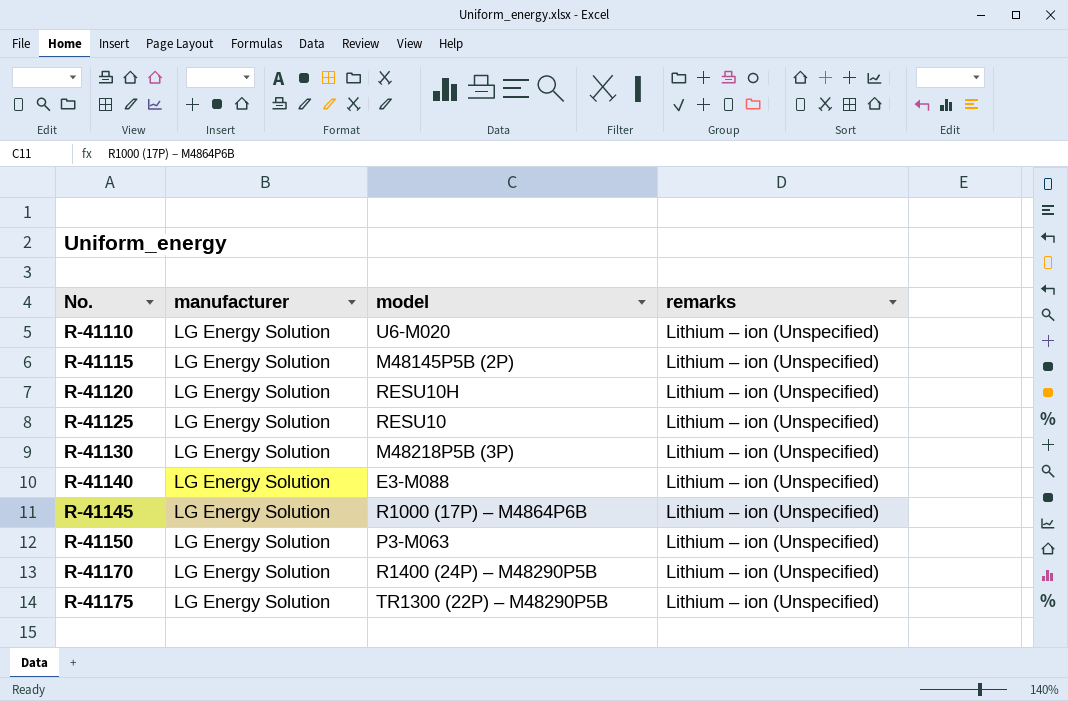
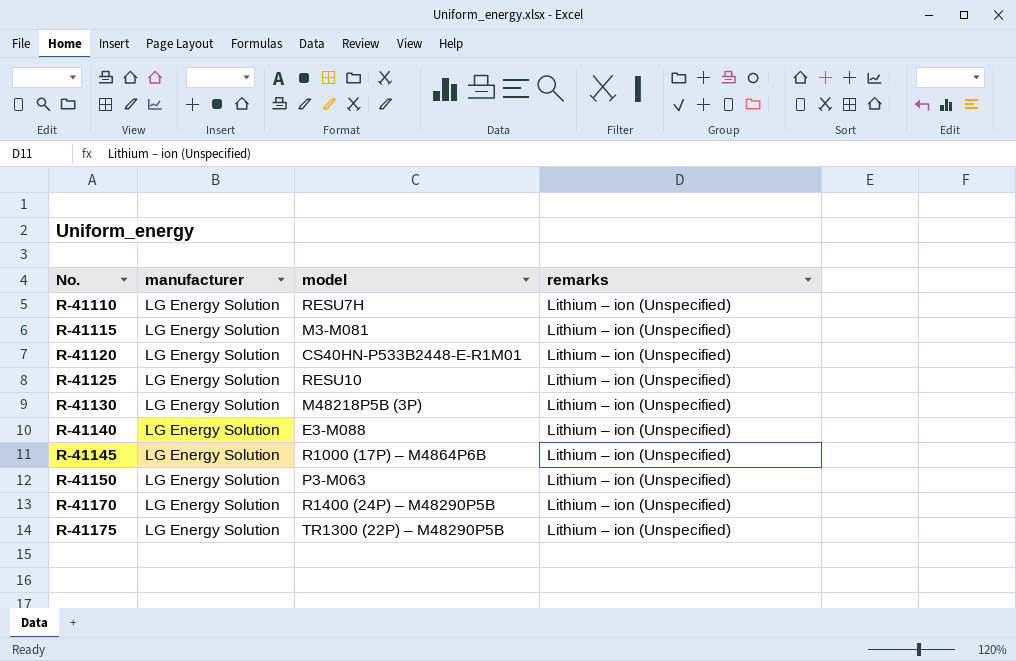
R-41110 | model: U6-M020 -> RESU7H
R-41115 | model: M48145P5B (2P) -> M3-M081
R-41120 | model: RESU10H -> CS40HN-P533B2448-E-R1M01

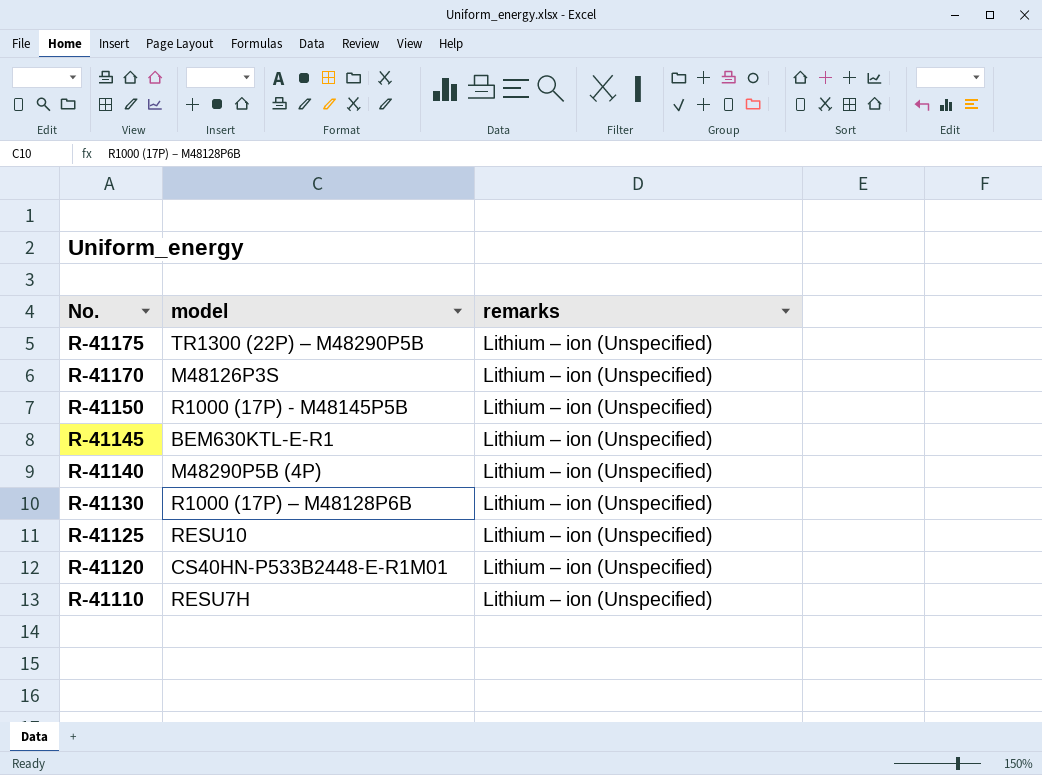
row order: No. ascending -> No. descending
column manufacturer | position: 2 -> none
row R-41115: LG Energy Solution | M3-M081 | Lithium – ion (Unspecified) -> none
R-41170 | model: R1400 (24P) – M48290P5B -> M48126P3S
R-41150 | model: P3-M063 -> R1000 (17P) - M48145P5B
R-41145 | model: R1000 (17P) – M4864P6B -> BEM630KTL-E-R1
R-41140 | model: E3-M088 -> M48290P5B (4P)
R-41130 | model: M48218P5B (3P) -> R1000 (17P) – M48128P6B

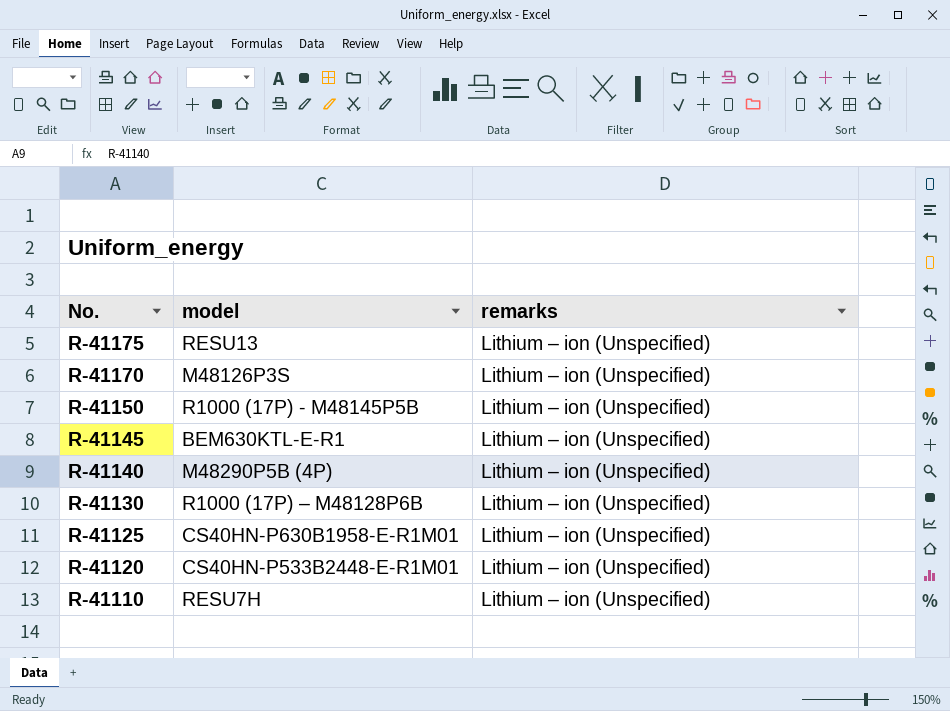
R-41175 | model: TR1300 (22P) – M48290P5B -> RESU13
R-41125 | model: RESU10 -> CS40HN-P630B1958-E-R1M01

